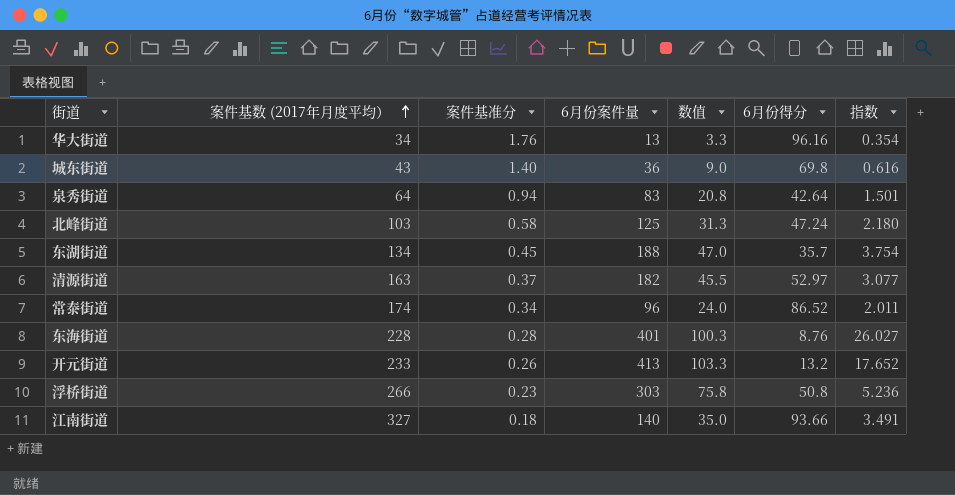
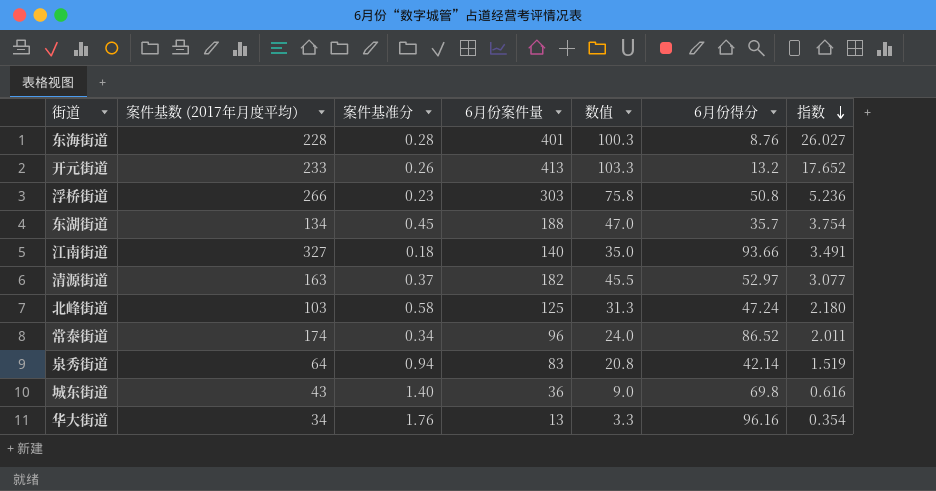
row order: 案件基数 (2017年月度平均） ascending -> 指数 descending
泉秀街道 | 6月份得分: 42.64 -> 42.14
泉秀街道 | 指数: 1.501 -> 1.519

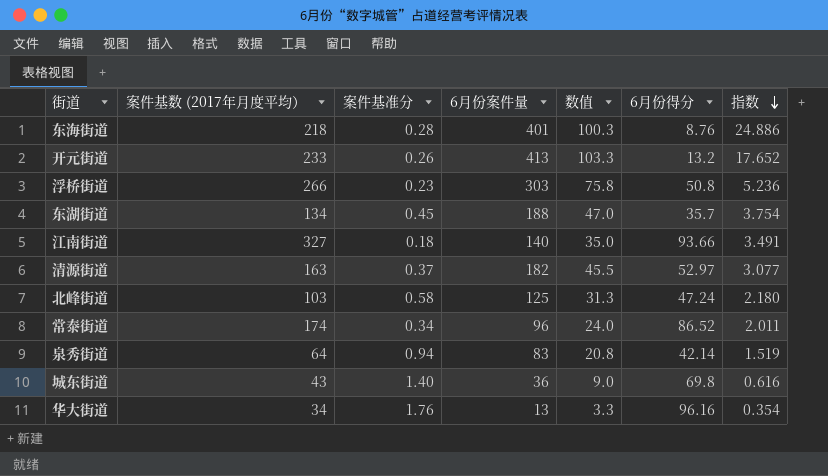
东海街道 | 案件基数 (2017年月度平均）: 228 -> 218
东海街道 | 指数: 26.027 -> 24.886

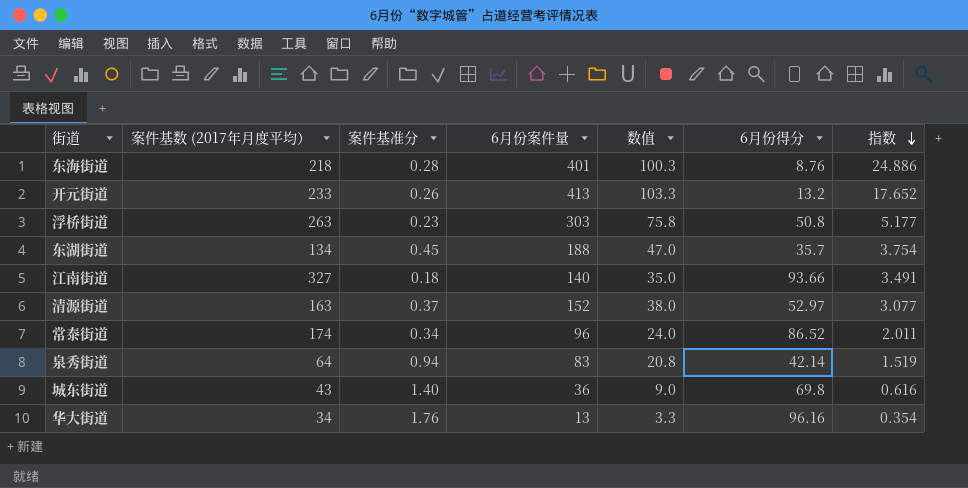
row 北峰街道: 103 | 0.58 | 125 | 31.3 | 47.24 | 2.180 -> none
浮桥街道 | 案件基数 (2017年月度平均）: 266 -> 263
浮桥街道 | 指数: 5.236 -> 5.177
清源街道 | 6月份案件量: 182 -> 152
清源街道 | 数值: 45.5 -> 38.0

